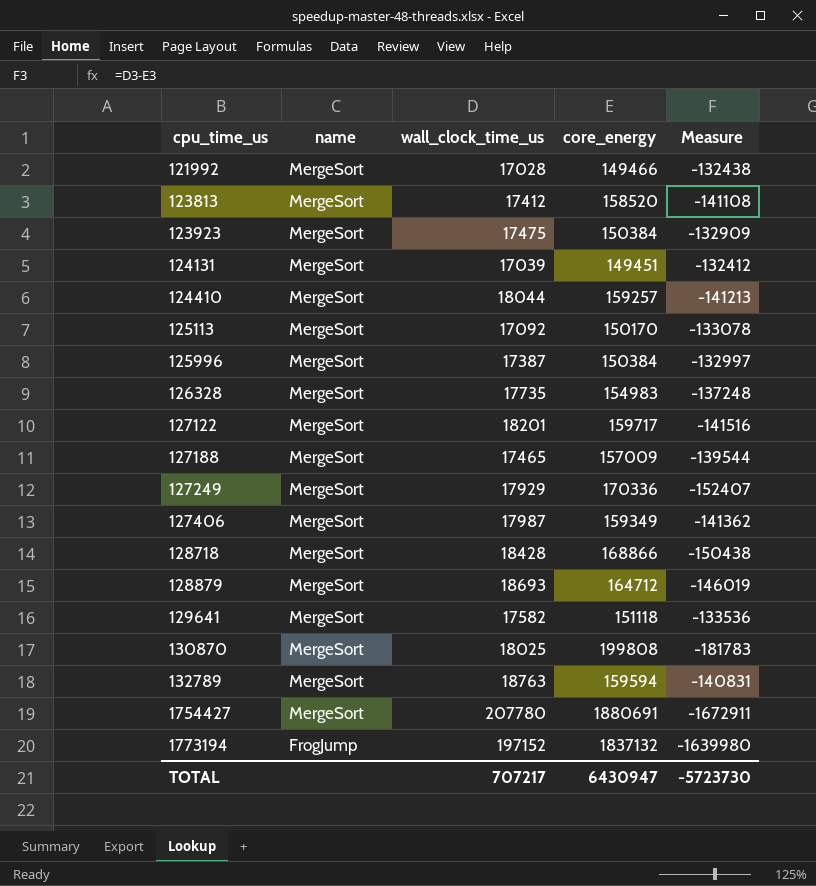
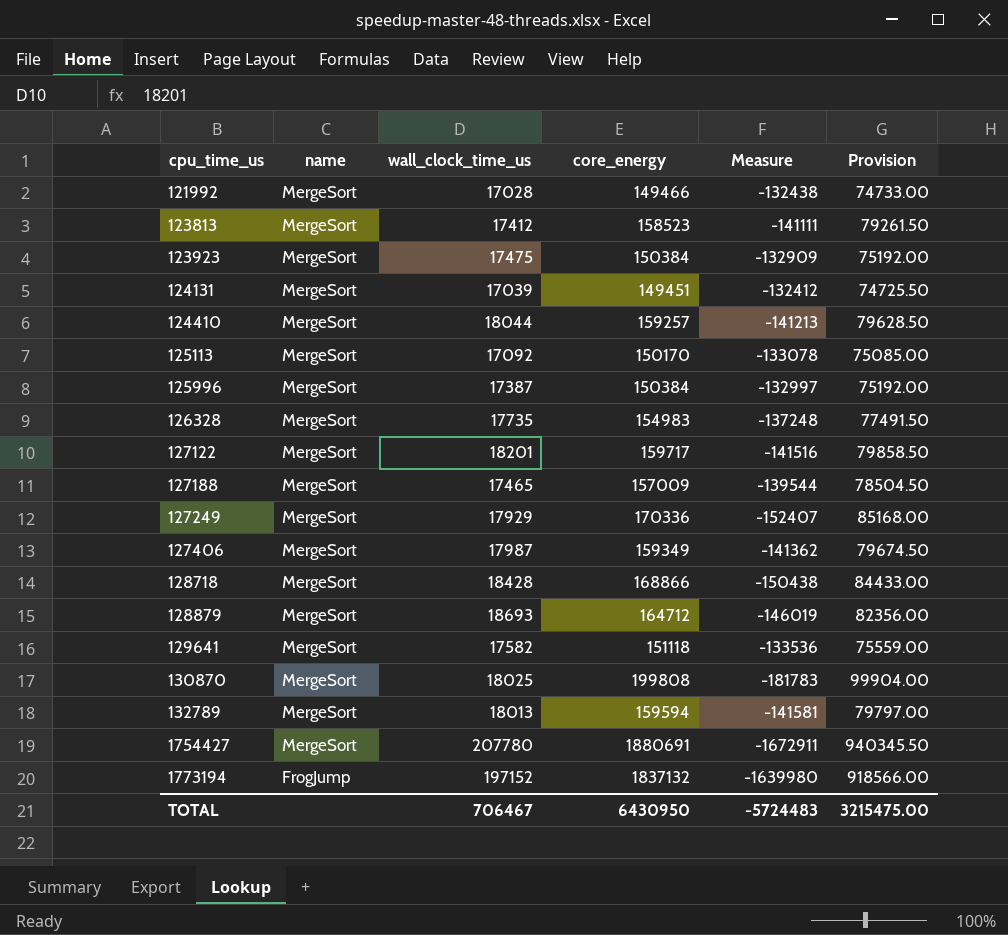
column Provision | formula: none -> [core_energy] * 0.5
123813 | core_energy: 158520 -> 158523
123813 | Measure: -141108 -> -141111
132789 | wall_clock_time_us: 18763 -> 18013
132789 | Measure: -140831 -> -141581
TOTAL | wall_clock_time_us: 707217 -> 706467
TOTAL | core_energy: 6430947 -> 6430950
TOTAL | Measure: -5723730 -> -5724483

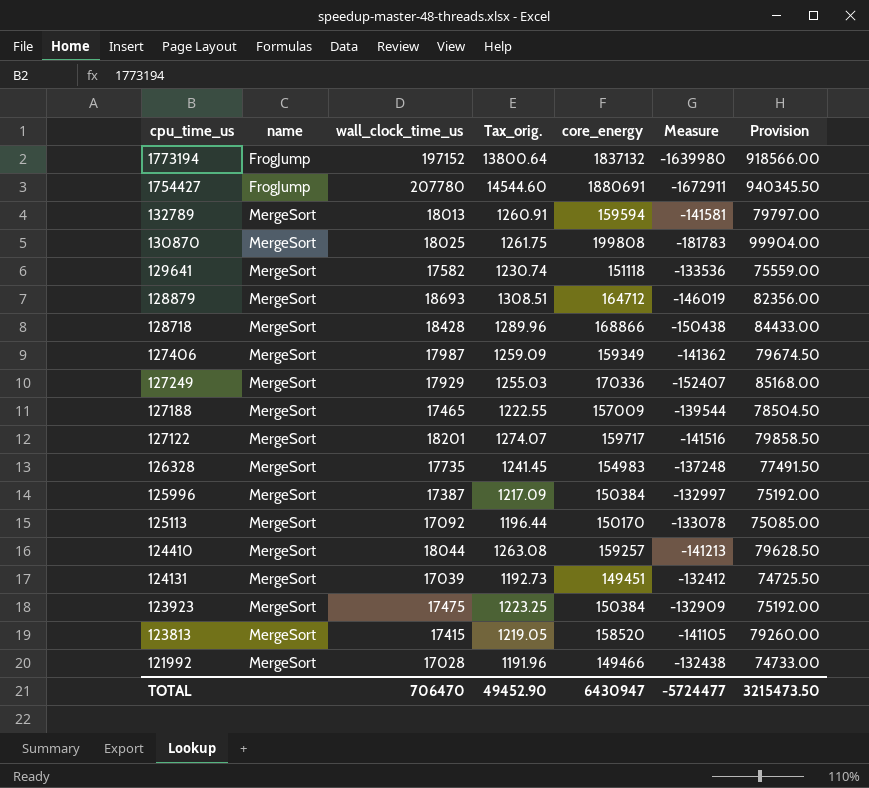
row order: cpu_time_us ascending -> cpu_time_us descending
column Tax_orig. | formula: none -> [wall_clock_time_us] * 0.07
1754427 | name: MergeSort -> FrogJump
123813 | wall_clock_time_us: 17412 -> 17415
123813 | core_energy: 158523 -> 158520
123813 | Measure: -141111 -> -141105
123813 | Provision: 79261.50 -> 79260.00
TOTAL | wall_clock_time_us: 706467 -> 706470
TOTAL | core_energy: 6430950 -> 6430947
TOTAL | Measure: -5724483 -> -5724477
TOTAL | Provision: 3215475.00 -> 3215473.50

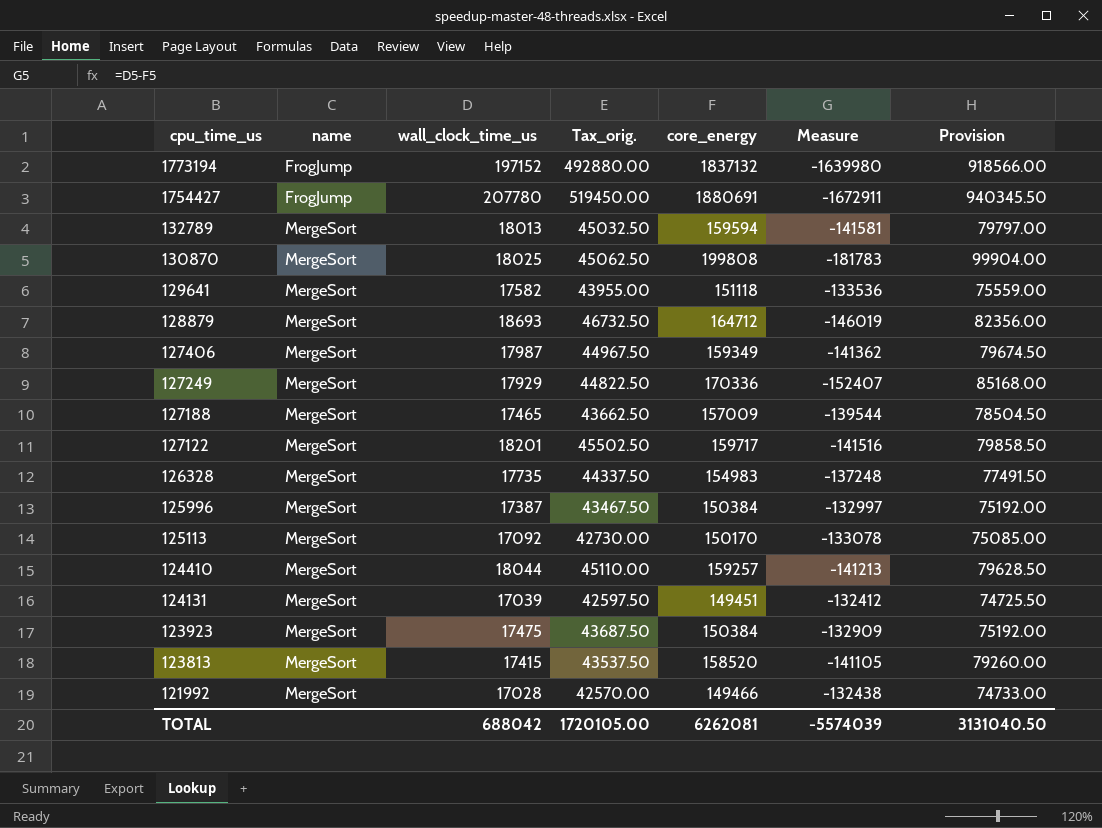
column Tax_orig. | formula: [wall_clock_time_us] * 0.07 -> [wall_clock_time_us] * 2.5
row 128718: MergeSort | 18428 | 1289.96 | 168866 | -150438 | 84433.00 -> none
TOTAL | wall_clock_time_us: 706470 -> 688042
TOTAL | Tax_orig.: 49452.90 -> 1720105.00
TOTAL | core_energy: 6430947 -> 6262081
TOTAL | Measure: -5724477 -> -5574039
TOTAL | Provision: 3215473.50 -> 3131040.50

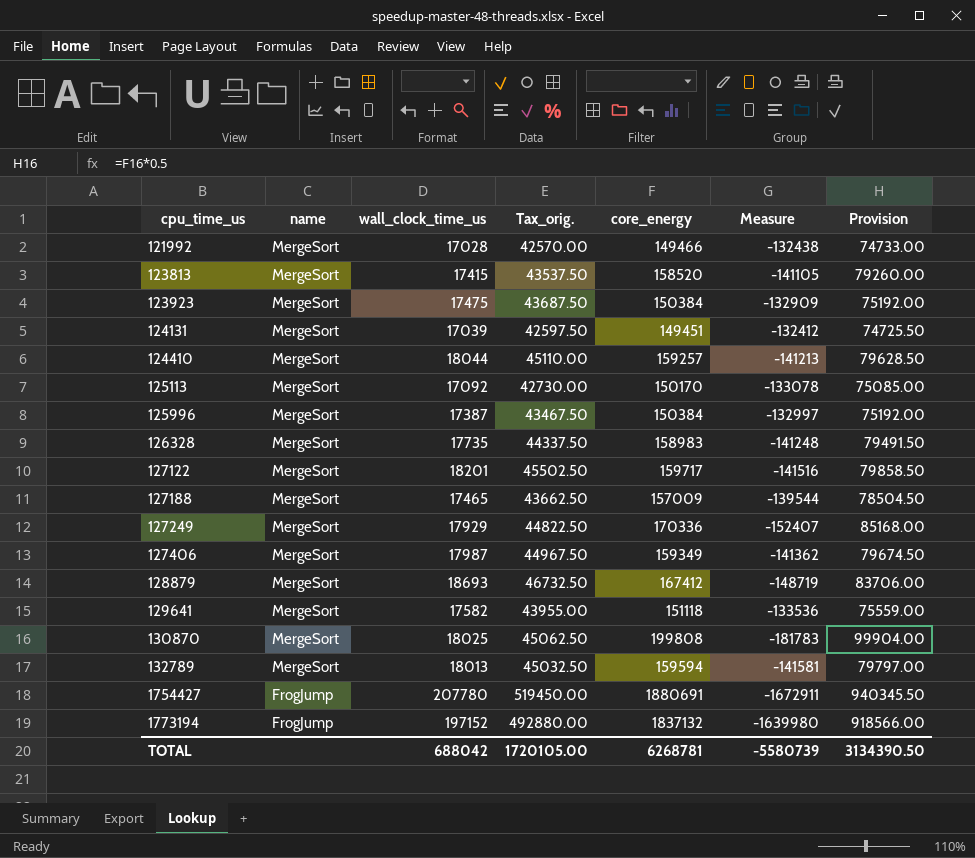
row order: cpu_time_us descending -> cpu_time_us ascending
126328 | core_energy: 154983 -> 158983
126328 | Measure: -137248 -> -141248
126328 | Provision: 77491.50 -> 79491.50
128879 | core_energy: 164712 -> 167412
128879 | Measure: -146019 -> -148719
128879 | Provision: 82356.00 -> 83706.00
TOTAL | core_energy: 6262081 -> 6268781
TOTAL | Measure: -5574039 -> -5580739
TOTAL | Provision: 3131040.50 -> 3134390.50

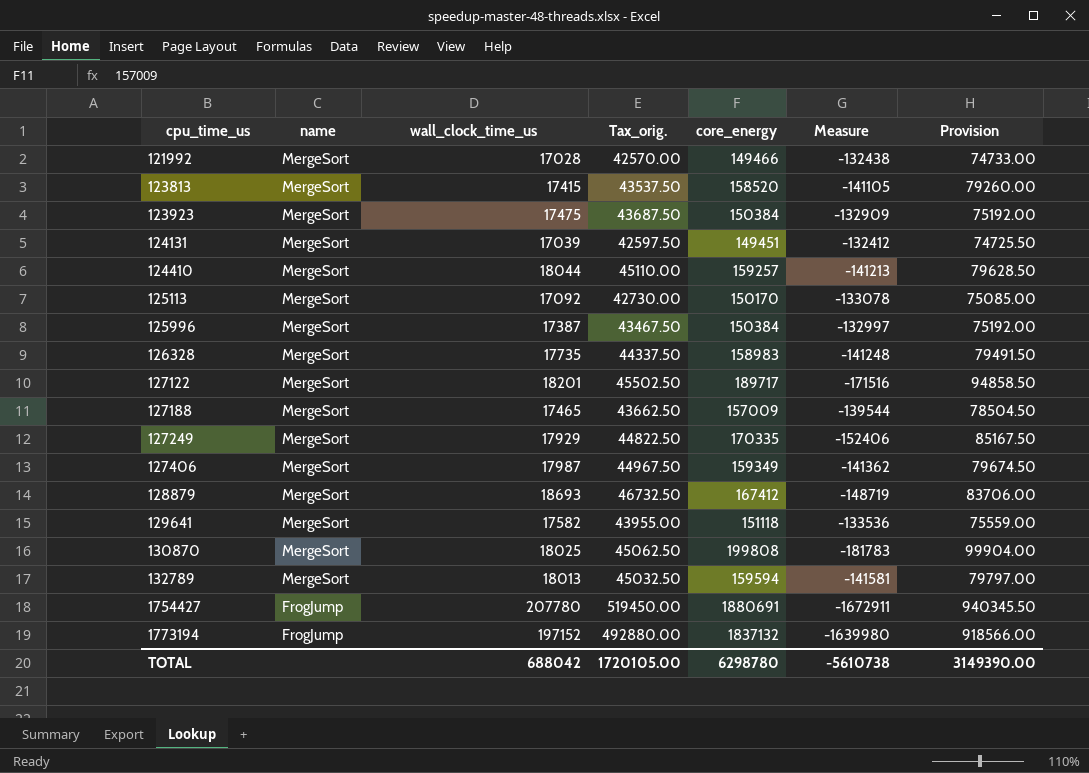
127122 | core_energy: 159717 -> 189717
127122 | Measure: -141516 -> -171516
127122 | Provision: 79858.50 -> 94858.50
127249 | core_energy: 170336 -> 170335
127249 | Measure: -152407 -> -152406
127249 | Provision: 85168.00 -> 85167.50
TOTAL | core_energy: 6268781 -> 6298780
TOTAL | Measure: -5580739 -> -5610738
TOTAL | Provision: 3134390.50 -> 3149390.00

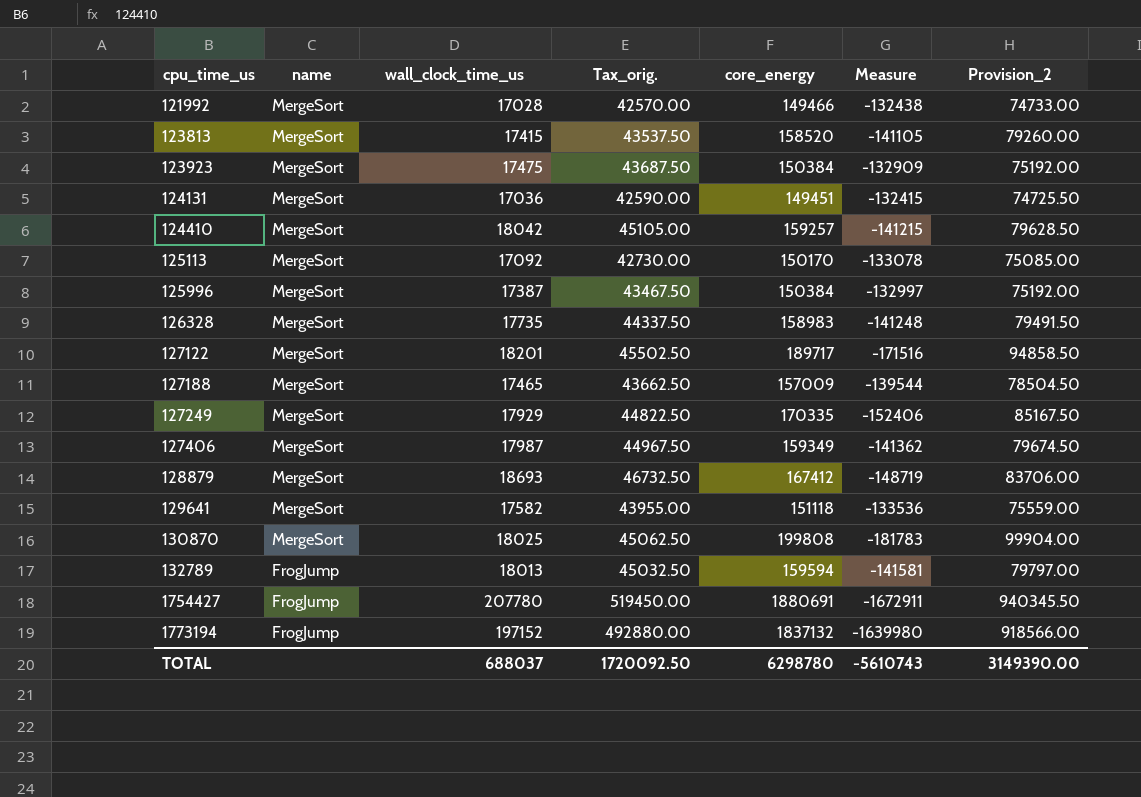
column name: Provision -> Provision_2
124131 | wall_clock_time_us: 17039 -> 17036
124131 | Tax_orig.: 42597.50 -> 42590.00
124131 | Measure: -132412 -> -132415
124410 | wall_clock_time_us: 18044 -> 18042
124410 | Tax_orig.: 45110.00 -> 45105.00
124410 | Measure: -141213 -> -141215
132789 | name: MergeSort -> FrogJump
TOTAL | wall_clock_time_us: 688042 -> 688037
TOTAL | Tax_orig.: 1720105.00 -> 1720092.50
TOTAL | Measure: -5610738 -> -5610743

